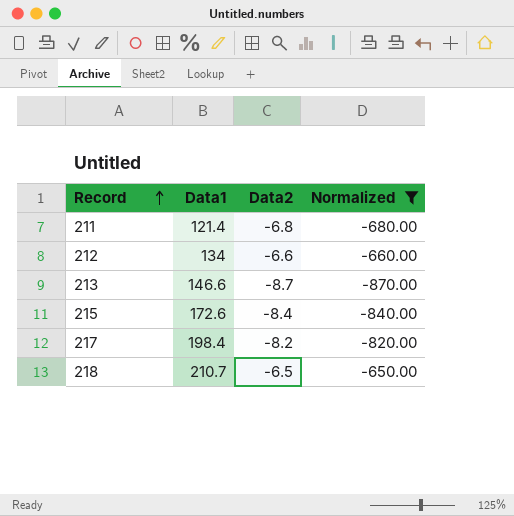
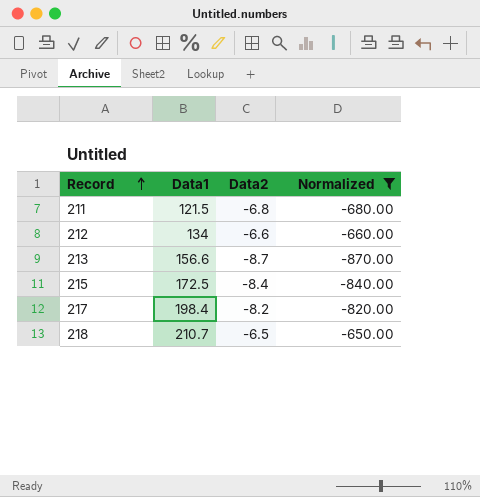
211 | Data1: 121.4 -> 121.5
213 | Data1: 146.6 -> 156.6
215 | Data1: 172.6 -> 172.5

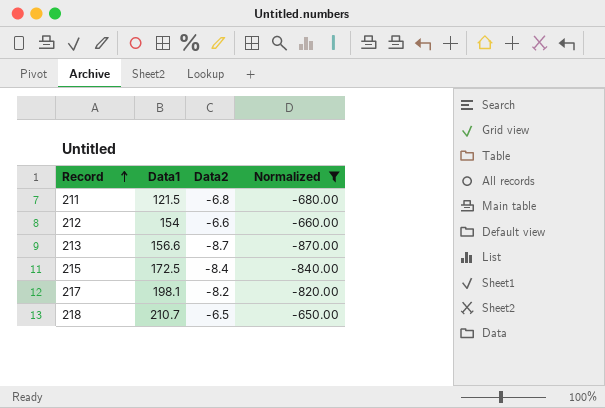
212 | Data1: 134 -> 154
217 | Data1: 198.4 -> 198.1

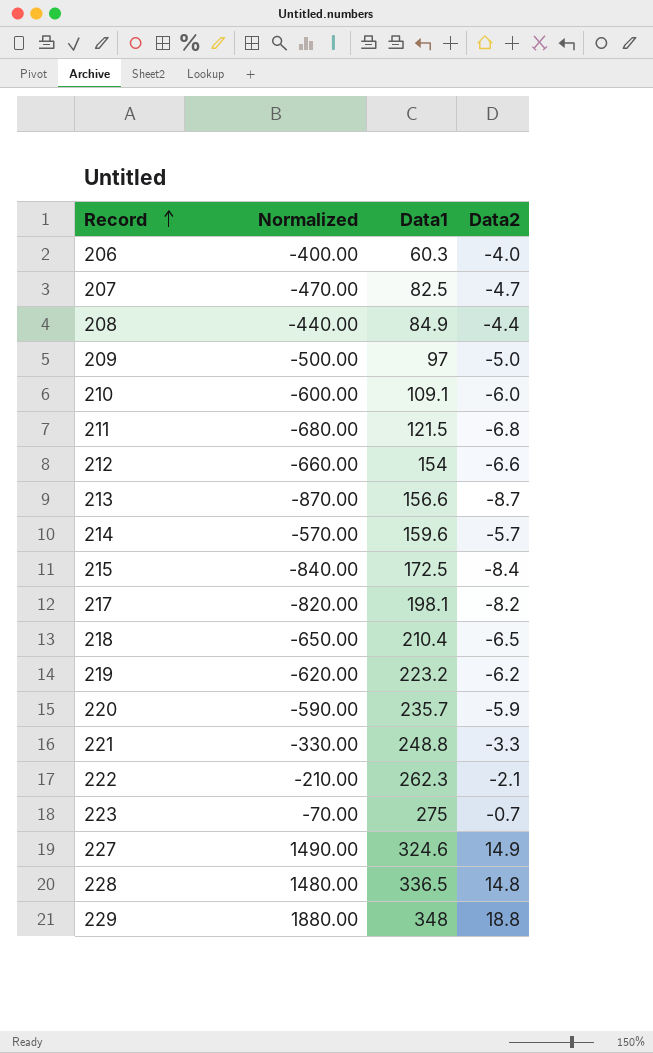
filter: Normalized <= -650.00 -> none
column Normalized | position: 4 -> 2
218 | Data1: 210.7 -> 210.4

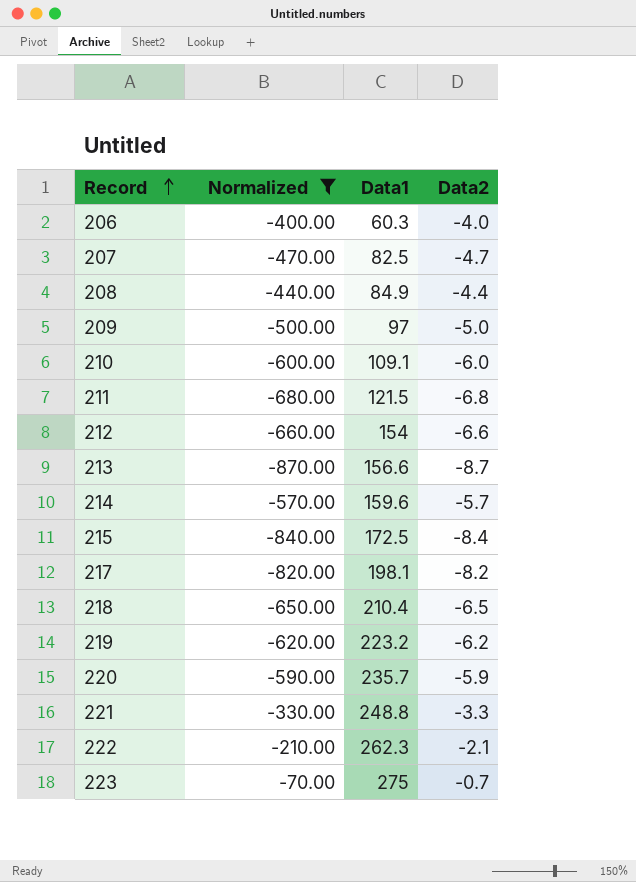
filter: none -> Normalized <= -70.00

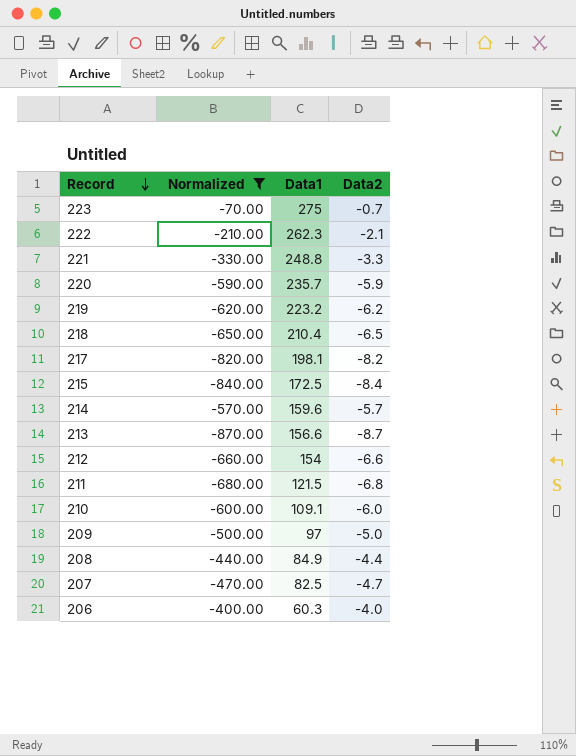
row order: Record ascending -> Record descending

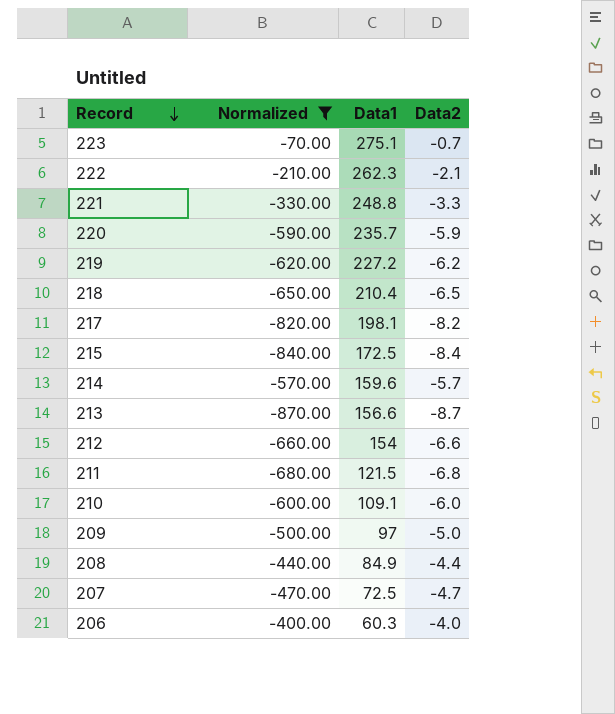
223 | Data1: 275 -> 275.1
219 | Data1: 223.2 -> 227.2
207 | Data1: 82.5 -> 72.5

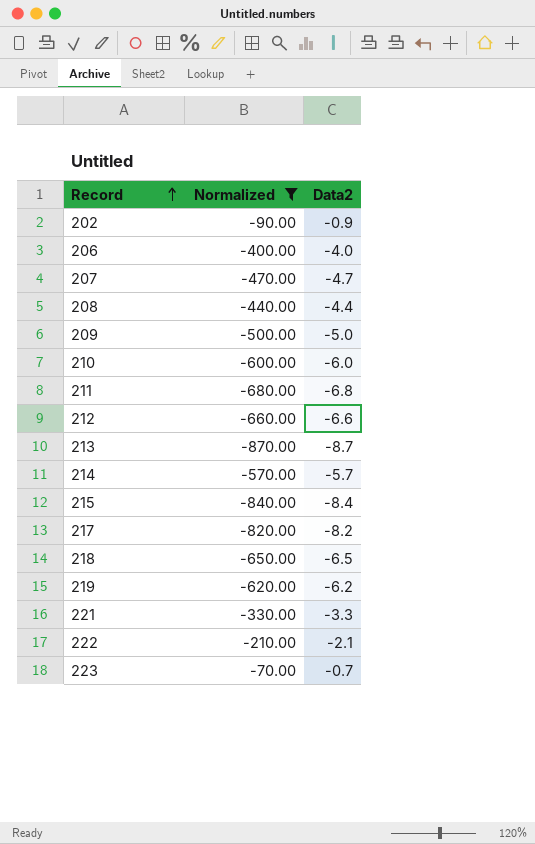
row order: Record descending -> Record ascending
column Data1 | position: 3 -> none
row 220: -590.00 | 235.7 | -5.9 -> none
row 202: none -> -90.00 | -0.9

